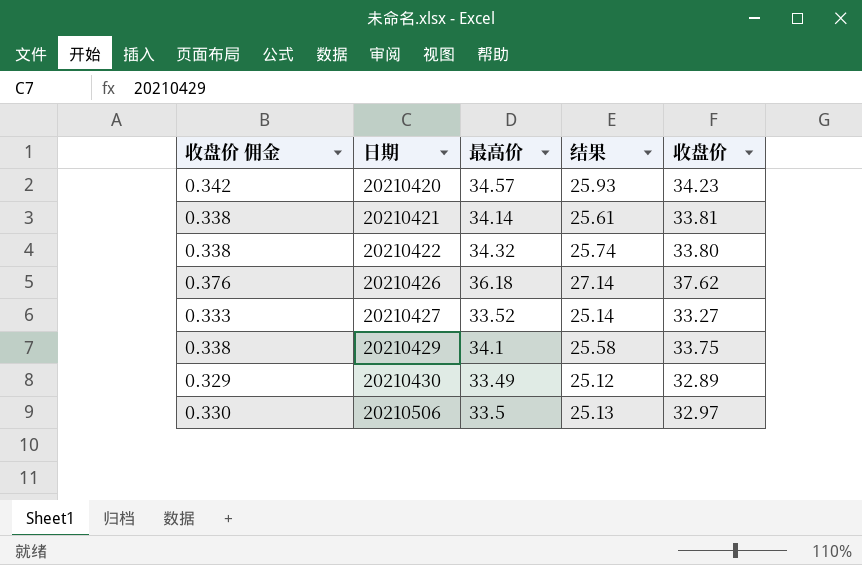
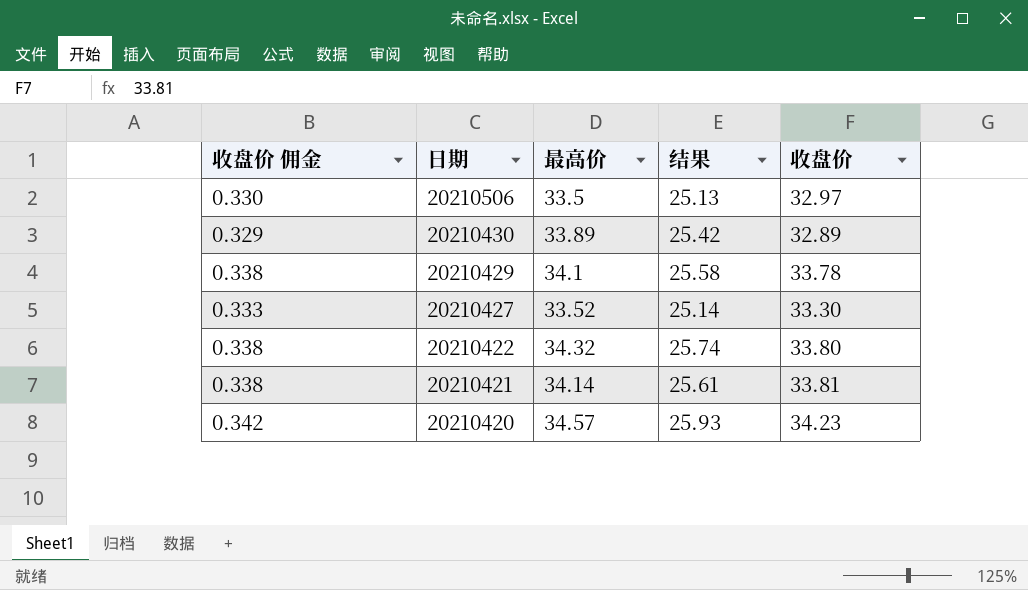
row order: 日期 ascending -> 日期 descending
row 20210426: 0.376 | 36.18 | 27.14 | 37.62 -> none
20210430 | 最高价: 33.49 -> 33.89
20210430 | 结果: 25.12 -> 25.42
20210429 | 收盘价: 33.75 -> 33.78
20210427 | 收盘价: 33.27 -> 33.30

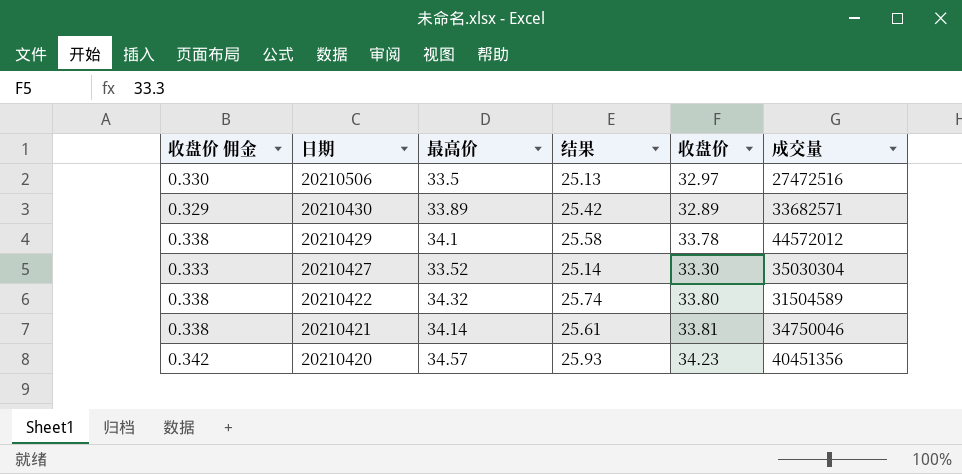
column 成交量 | position: none -> 6

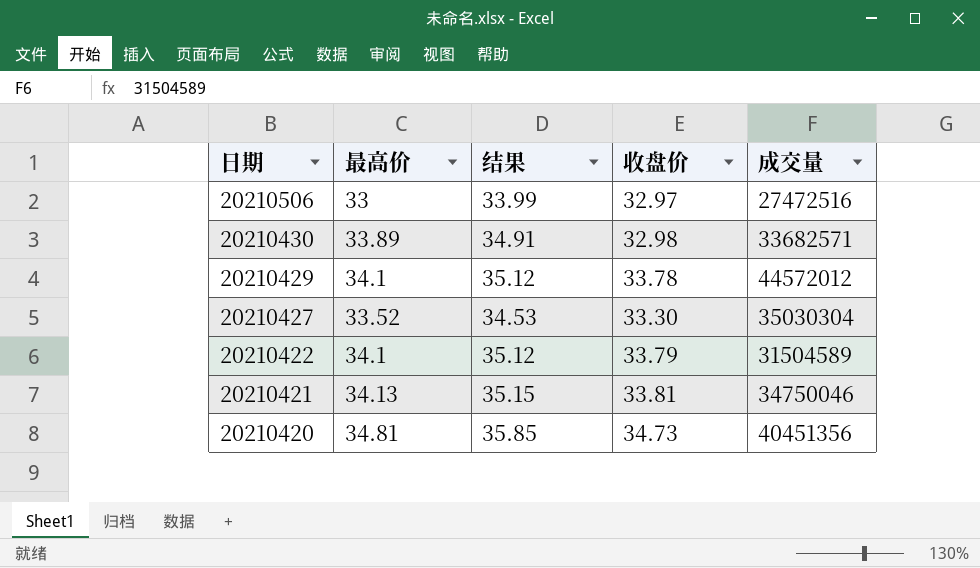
column 收盘价 佣金 | formula: [收盘价] * 0.01 -> none
column 结果 | formula: [最高价] * 0.75 -> [最高价] * 1.03
20210506 | 最高价: 33.5 -> 33
20210430 | 收盘价: 32.89 -> 32.98
20210422 | 最高价: 34.32 -> 34.1
20210422 | 收盘价: 33.80 -> 33.79
20210421 | 最高价: 34.14 -> 34.13
20210420 | 最高价: 34.57 -> 34.81
20210420 | 收盘价: 34.23 -> 34.73

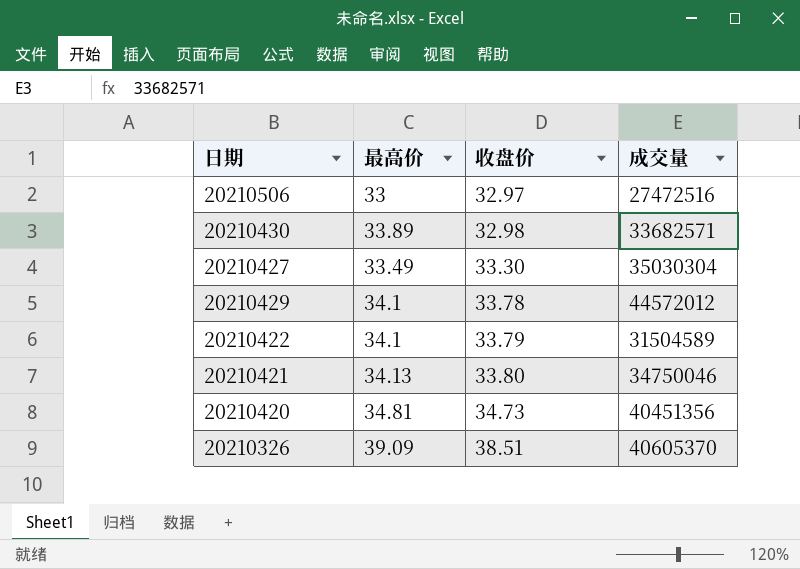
row order: 日期 descending -> 收盘价 ascending
column 结果 | formula: [最高价] * 1.03 -> none
20210427 | 最高价: 33.52 -> 33.49
20210421 | 收盘价: 33.81 -> 33.80
row 20210326: none -> 39.09 | 38.51 | 40605370

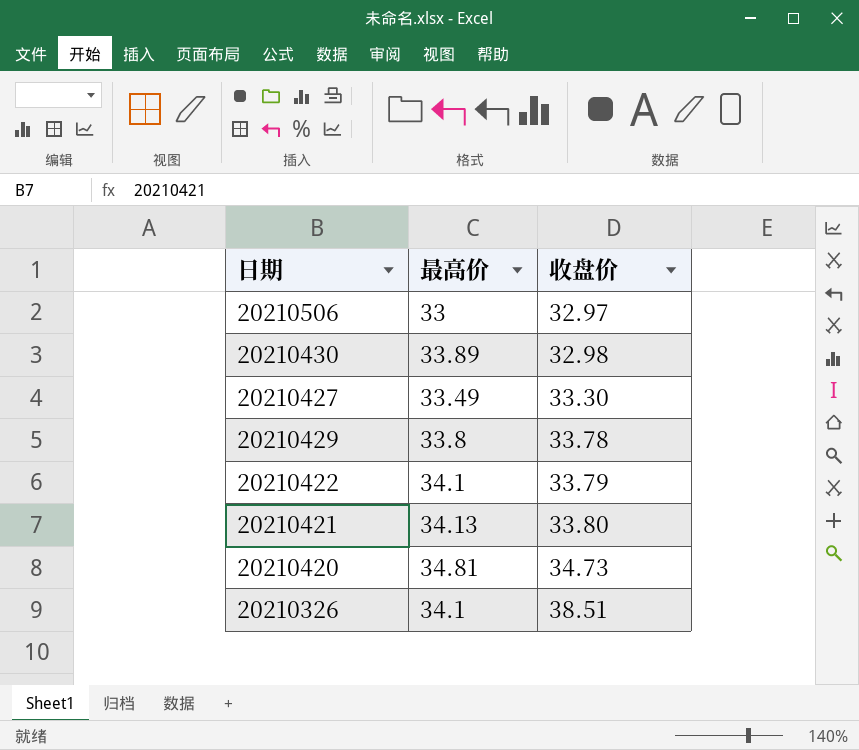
column 成交量 | position: 4 -> none
20210429 | 最高价: 34.1 -> 33.8
20210326 | 最高价: 39.09 -> 34.1

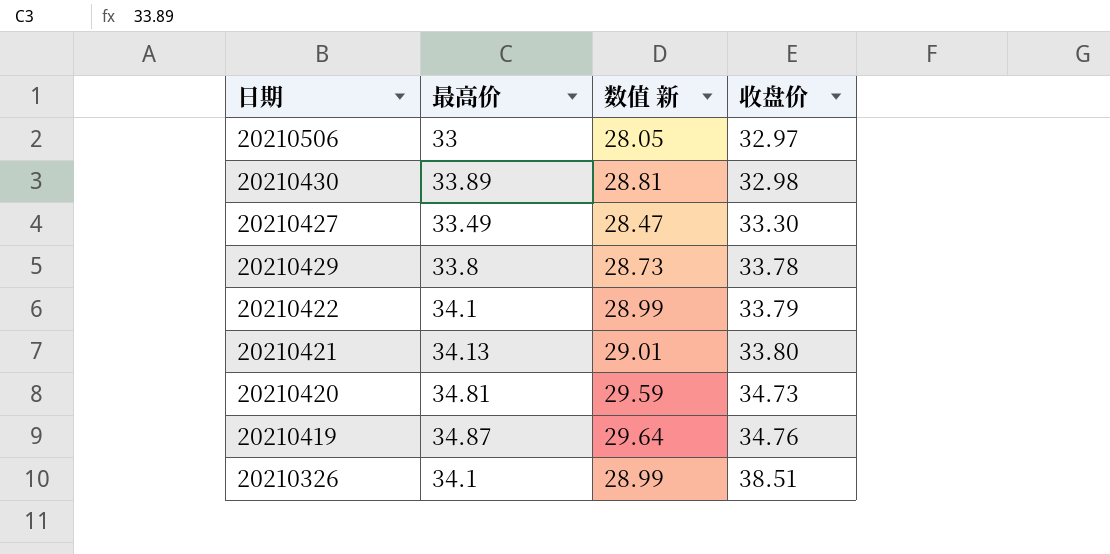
column 数值 新 | formula: none -> [最高价] * 0.85
row 20210419: none -> 34.87 | 29.64 | 34.76

